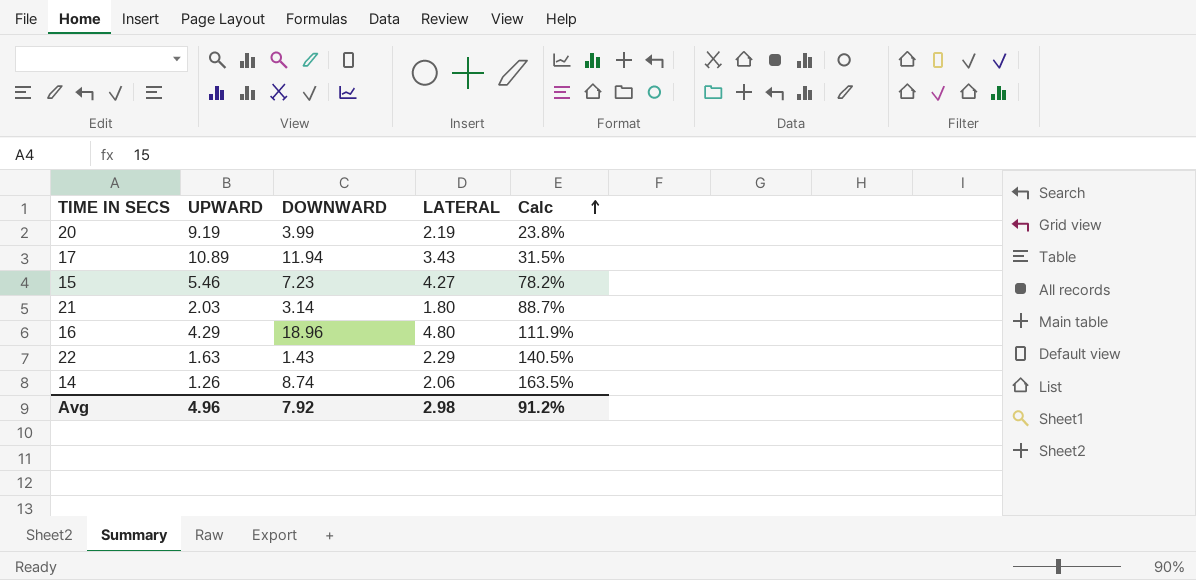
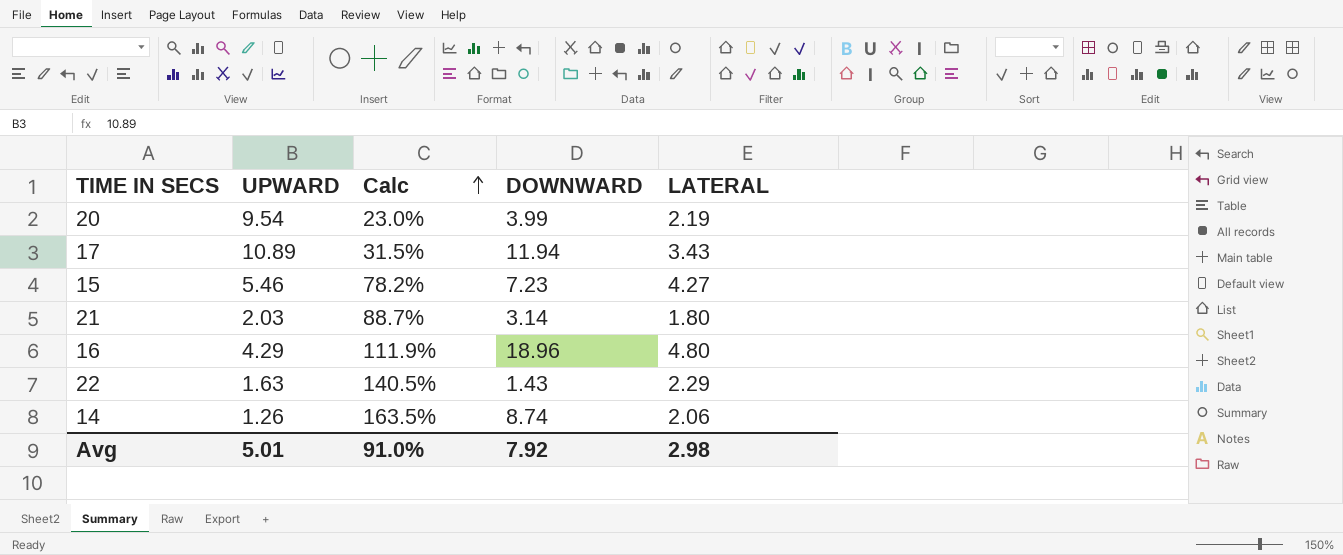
column Calc | position: 5 -> 3
20 | UPWARD: 9.19 -> 9.54
20 | Calc: 23.8% -> 23.0%
Avg | UPWARD: 4.96 -> 5.01
Avg | Calc: 91.2% -> 91.0%

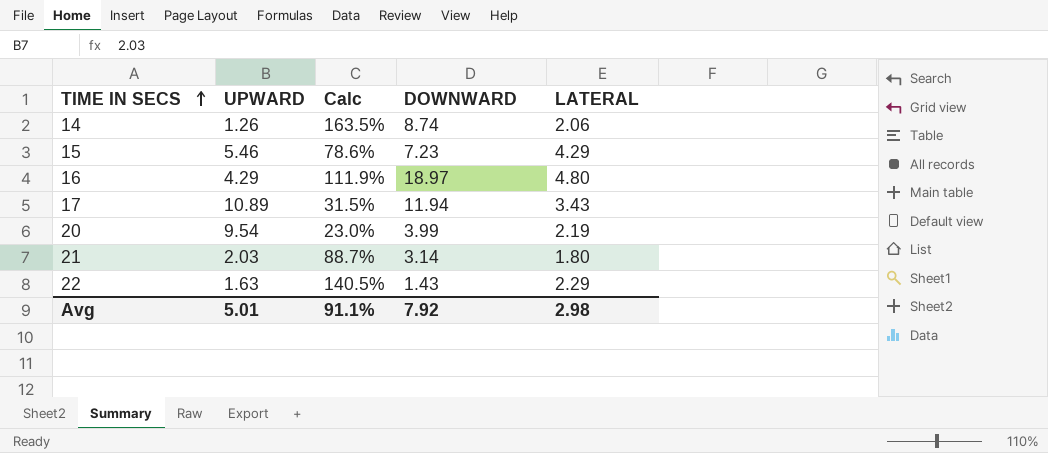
row order: Calc ascending -> TIME IN SECS ascending
15 | Calc: 78.2% -> 78.6%
15 | LATERAL: 4.27 -> 4.29
16 | DOWNWARD: 18.96 -> 18.97
Avg | Calc: 91.0% -> 91.1%

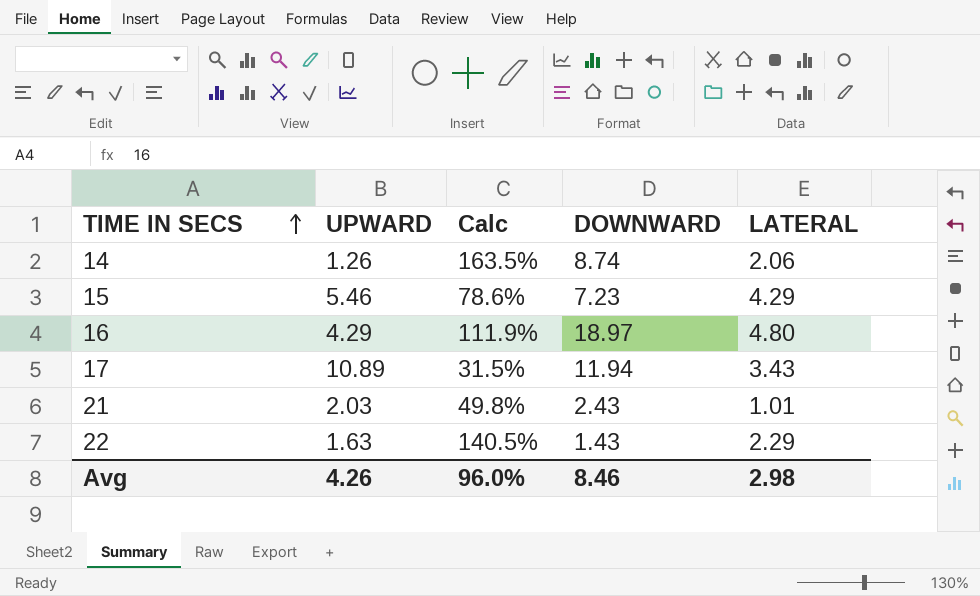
row 20: 9.54 | 23.0% | 3.99 | 2.19 -> none
21 | Calc: 88.7% -> 49.8%
21 | DOWNWARD: 3.14 -> 2.43
21 | LATERAL: 1.80 -> 1.01
Avg | UPWARD: 5.01 -> 4.26
Avg | Calc: 91.1% -> 96.0%
Avg | DOWNWARD: 7.92 -> 8.46

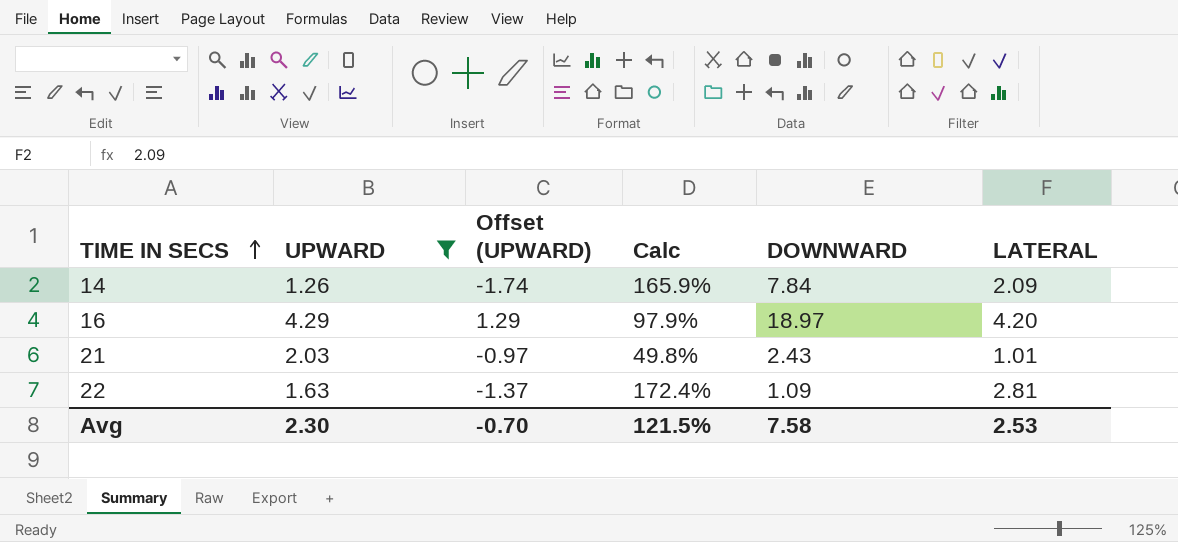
filter: none -> UPWARD <= 4.29
column Offset (UPWARD) | formula: none -> [UPWARD] - 3
14 | Calc: 163.5% -> 165.9%
14 | DOWNWARD: 8.74 -> 7.84
14 | LATERAL: 2.06 -> 2.09
16 | Calc: 111.9% -> 97.9%
16 | LATERAL: 4.80 -> 4.20
22 | Calc: 140.5% -> 172.4%
22 | DOWNWARD: 1.43 -> 1.09
22 | LATERAL: 2.29 -> 2.81
Avg | UPWARD: 4.26 -> 2.30
Avg | Calc: 96.0% -> 121.5%
Avg | DOWNWARD: 8.46 -> 7.58
Avg | LATERAL: 2.98 -> 2.53

